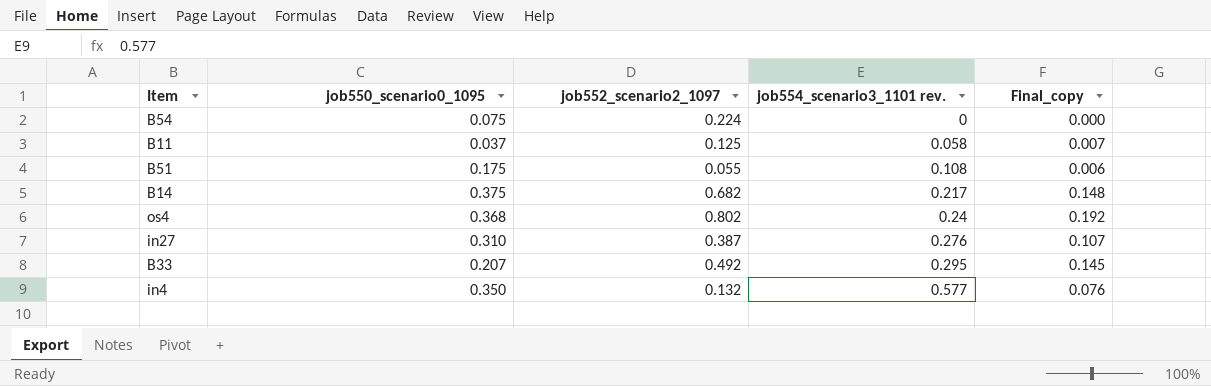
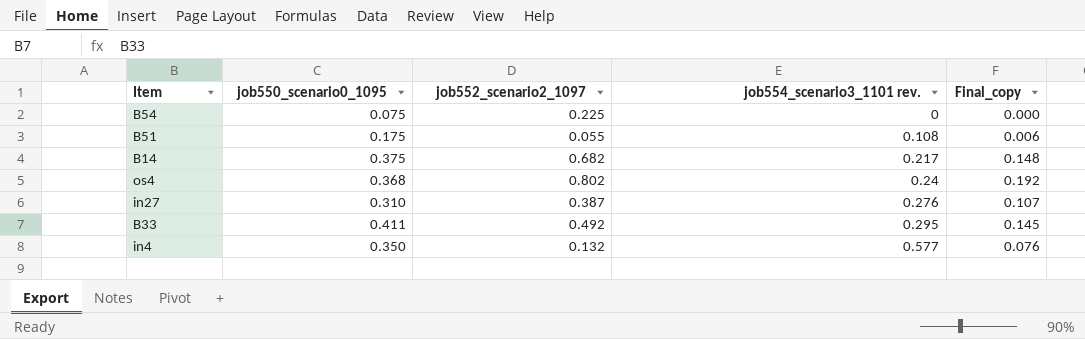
row B11: 0.037 | 0.125 | 0.058 | 0.007 -> none
B54 | job552_scenario2_1097: 0.224 -> 0.225
B33 | job550_scenario0_1095: 0.207 -> 0.411

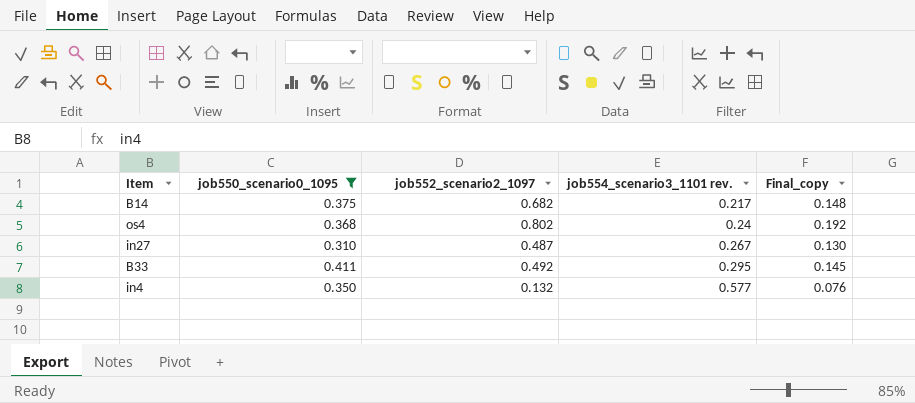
filter: none -> job550_scenario0_1095 >= 0.310
in27 | job552_scenario2_1097: 0.387 -> 0.487
in27 | job554_scenario3_1101 rev.: 0.276 -> 0.267
in27 | Final_copy: 0.107 -> 0.130

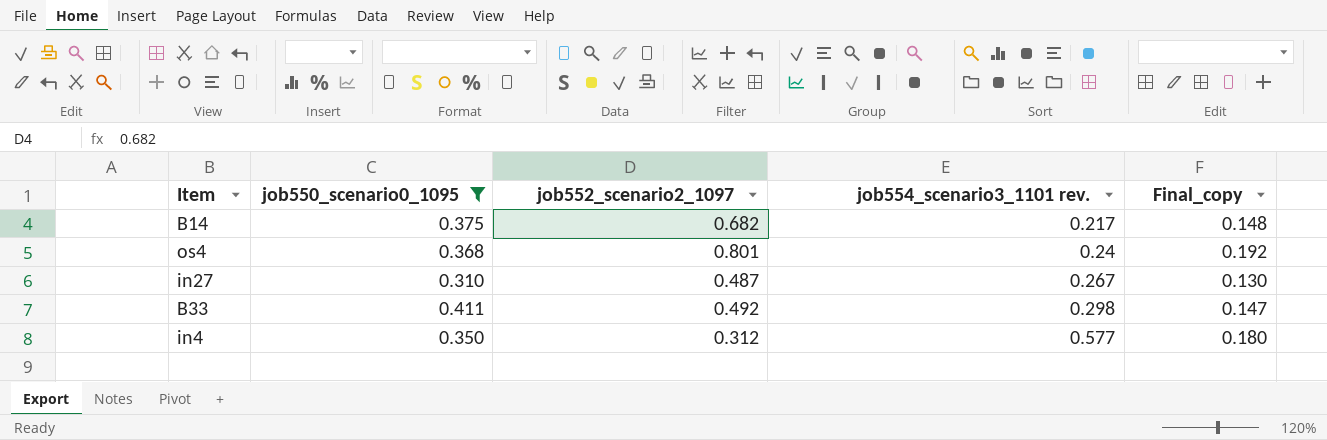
os4 | job552_scenario2_1097: 0.802 -> 0.801
B33 | job554_scenario3_1101 rev.: 0.295 -> 0.298
B33 | Final_copy: 0.145 -> 0.147
in4 | job552_scenario2_1097: 0.132 -> 0.312
in4 | Final_copy: 0.076 -> 0.180

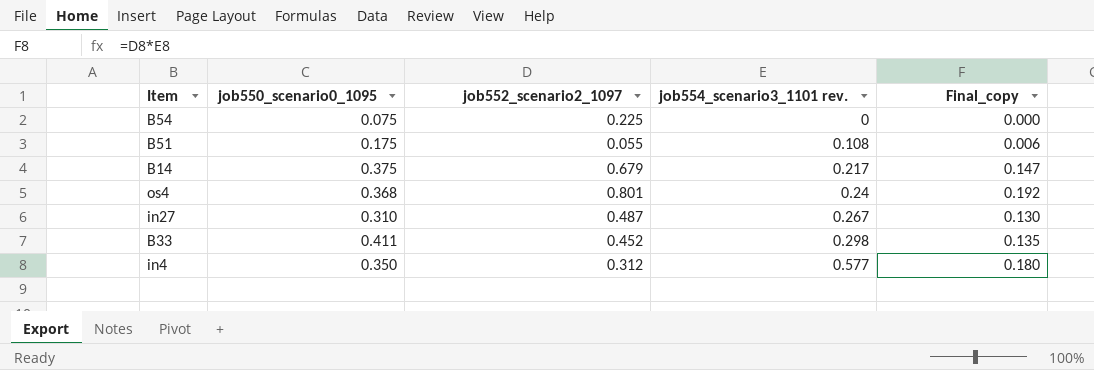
filter: job550_scenario0_1095 >= 0.310 -> none
B14 | job552_scenario2_1097: 0.682 -> 0.679
B14 | Final_copy: 0.148 -> 0.147
B33 | job552_scenario2_1097: 0.492 -> 0.452
B33 | Final_copy: 0.147 -> 0.135

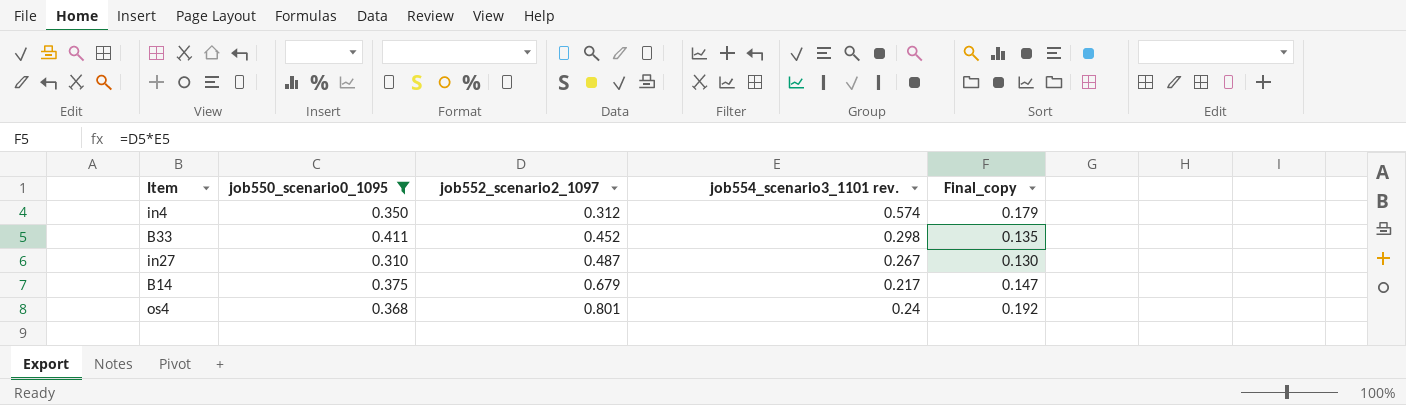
filter: none -> job550_scenario0_1095 >= 0.310
row order: job554_scenario3_1101 rev. ascending -> job552_scenario2_1097 ascending
in4 | job554_scenario3_1101 rev.: 0.577 -> 0.574
in4 | Final_copy: 0.180 -> 0.179

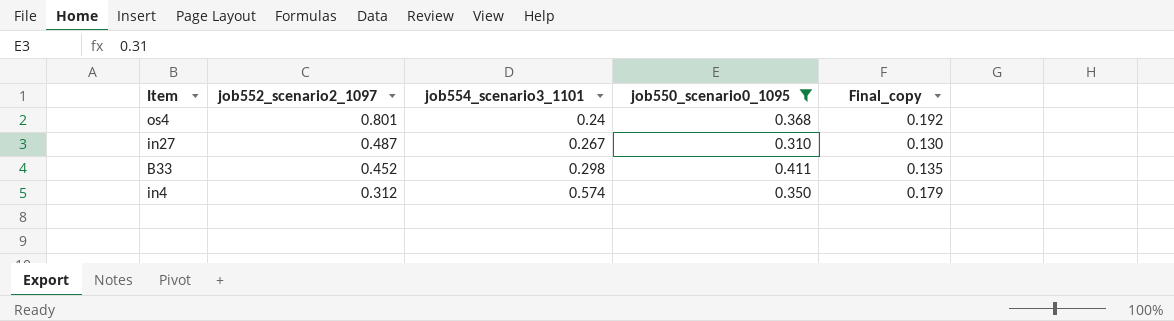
row order: job552_scenario2_1097 ascending -> job552_scenario2_1097 descending
column name: job554_scenario3_1101 rev. -> job554_scenario3_1101
column job550_scenario0_1095 | position: 2 -> 4
row B14: 0.375 | 0.679 | 0.217 | 0.147 -> none

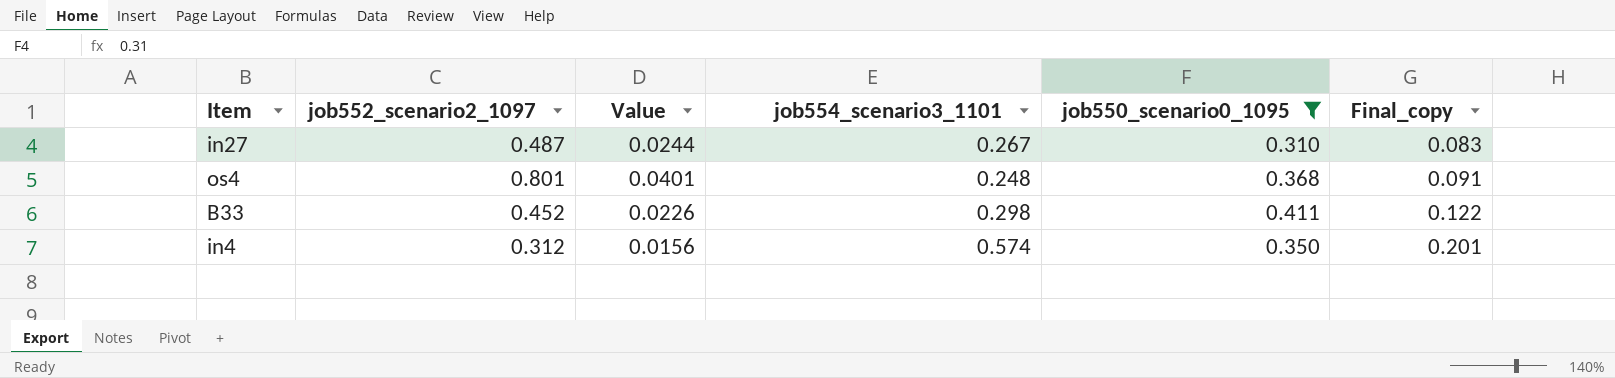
row order: job552_scenario2_1097 descending -> Final_copy ascending
column Value | formula: none -> [job552_scenario2_1097] * 0.05
column Final_copy | formula: [job552_scenario2_1097] * [job554_scenario3_1101] -> [job554_scenario3_1101] * [job550_scenario0_1095]
os4 | job554_scenario3_1101: 0.24 -> 0.248

